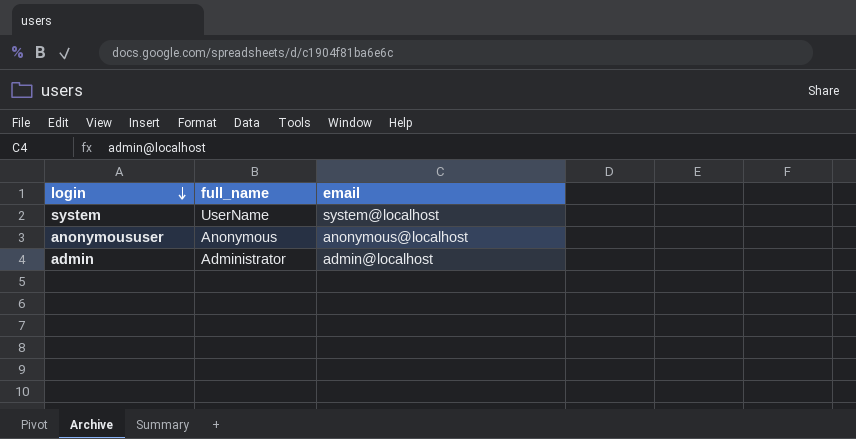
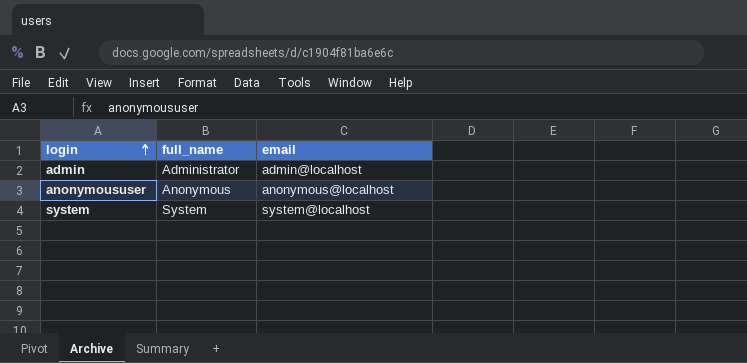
row order: login descending -> login ascending
system | full_name: UserName -> System

